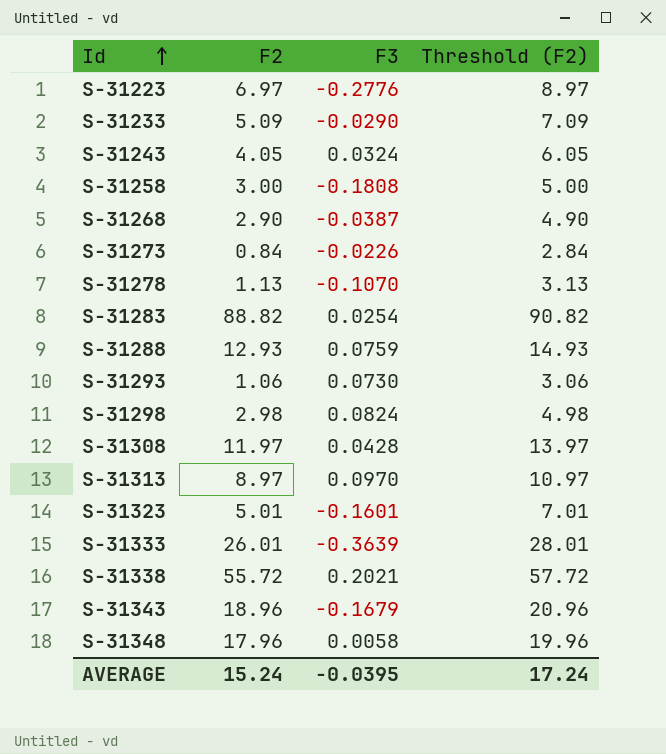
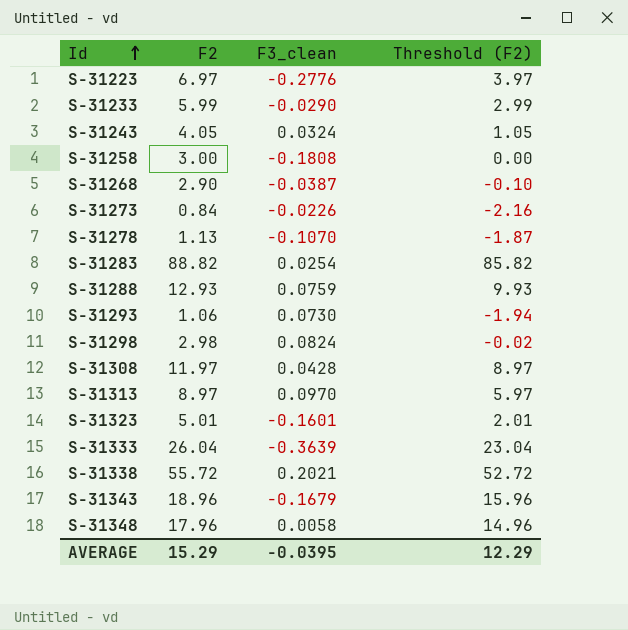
column name: F3 -> F3_clean
column Threshold (F2) | formula: [F2] + 2 -> [F2] - 3
S-31233 | F2: 5.09 -> 5.99
S-31333 | F2: 26.01 -> 26.04
AVERAGE | F2: 15.24 -> 15.29
AVERAGE | Threshold (F2): 17.24 -> 12.29

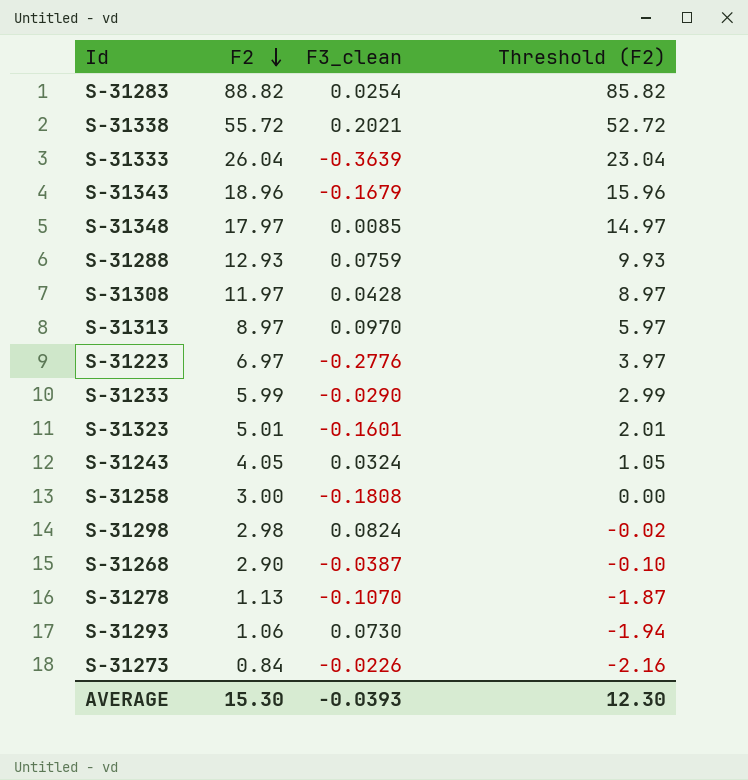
row order: Id ascending -> F2 descending
S-31348 | F2: 17.96 -> 17.97
S-31348 | F3_clean: 0.0058 -> 0.0085
S-31348 | Threshold (F2): 14.96 -> 14.97
AVERAGE | F2: 15.29 -> 15.30
AVERAGE | F3_clean: -0.0395 -> -0.0393
AVERAGE | Threshold (F2): 12.29 -> 12.30

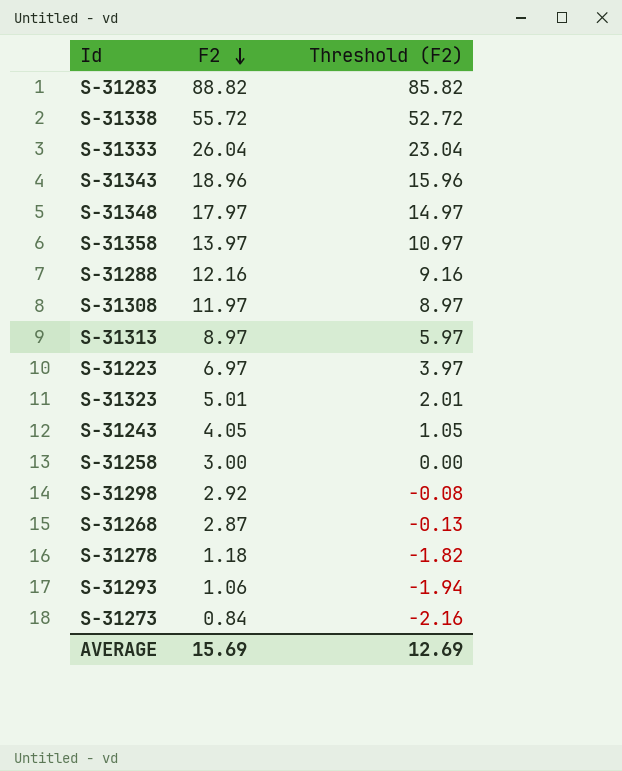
column F3_clean | position: 3 -> none
row S-31233: 5.99 | -0.0290 | 2.99 -> none
row S-31358: none -> 13.97 | 10.97
S-31288 | F2: 12.93 -> 12.16
S-31288 | Threshold (F2): 9.93 -> 9.16
S-31298 | F2: 2.98 -> 2.92
S-31298 | Threshold (F2): -0.02 -> -0.08
S-31268 | F2: 2.90 -> 2.87
S-31268 | Threshold (F2): -0.10 -> -0.13
S-31278 | F2: 1.13 -> 1.18
S-31278 | Threshold (F2): -1.87 -> -1.82
AVERAGE | F2: 15.30 -> 15.69
AVERAGE | Threshold (F2): 12.30 -> 12.69

